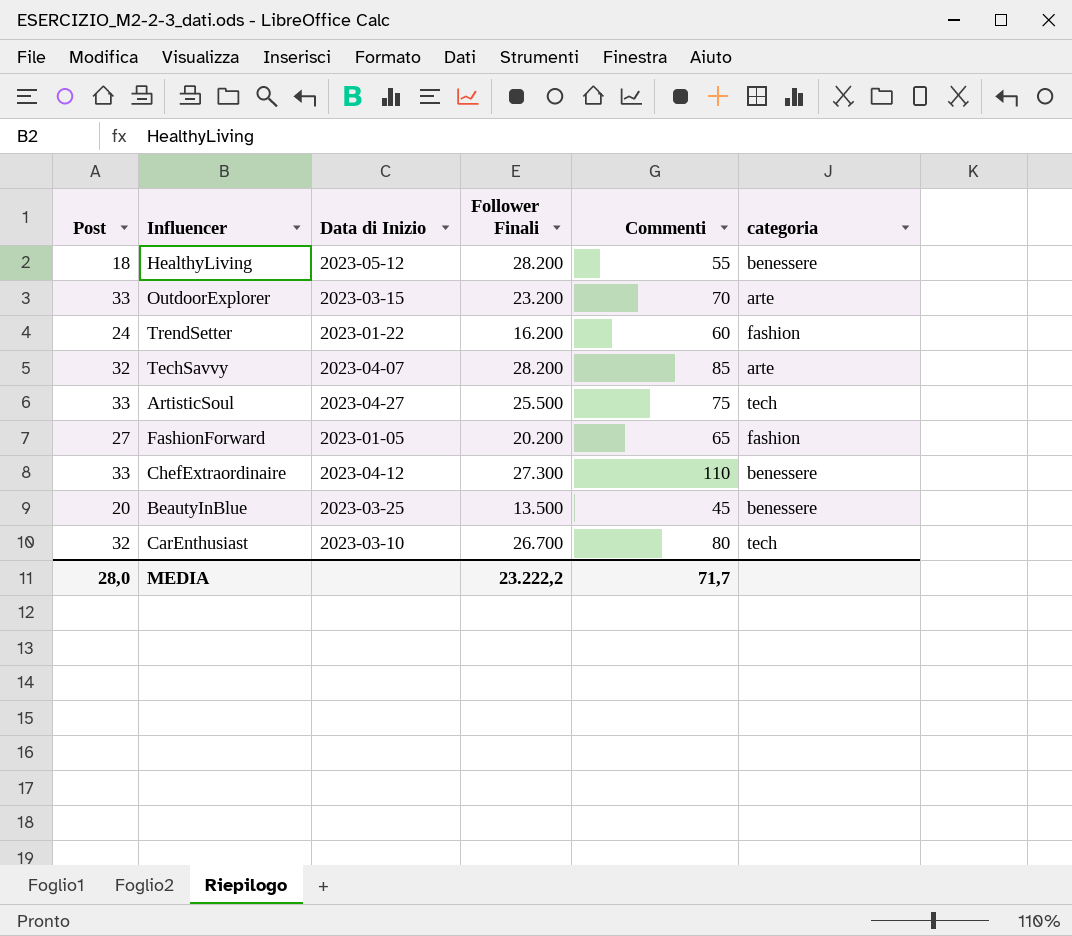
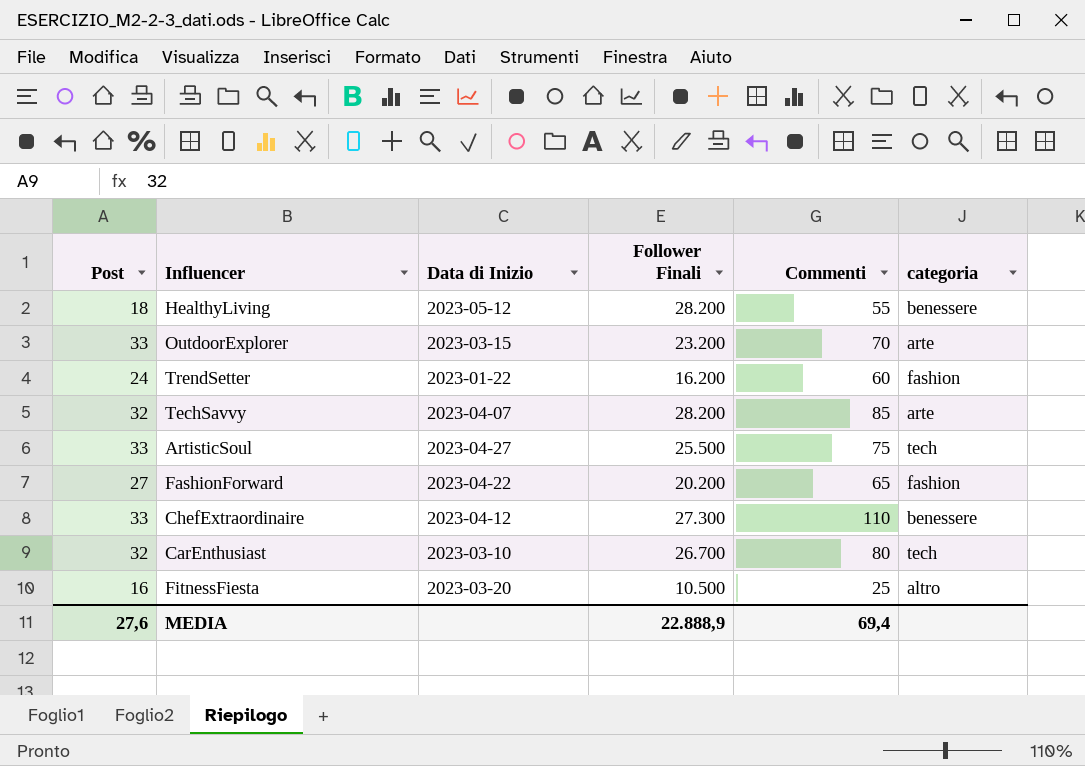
row BeautyInBlue: 20 | 2023-03-25 | 13.500 | 45 | benessere -> none
FashionForward | Data di Inizio: 2023-01-05 -> 2023-04-22
row FitnessFiesta: none -> 16 | 2023-03-20 | 10.500 | 25 | altro
MEDIA | Post: 28,0 -> 27,6
MEDIA | Follower Finali: 23.222,2 -> 22.888,9
MEDIA | Commenti: 71,7 -> 69,4

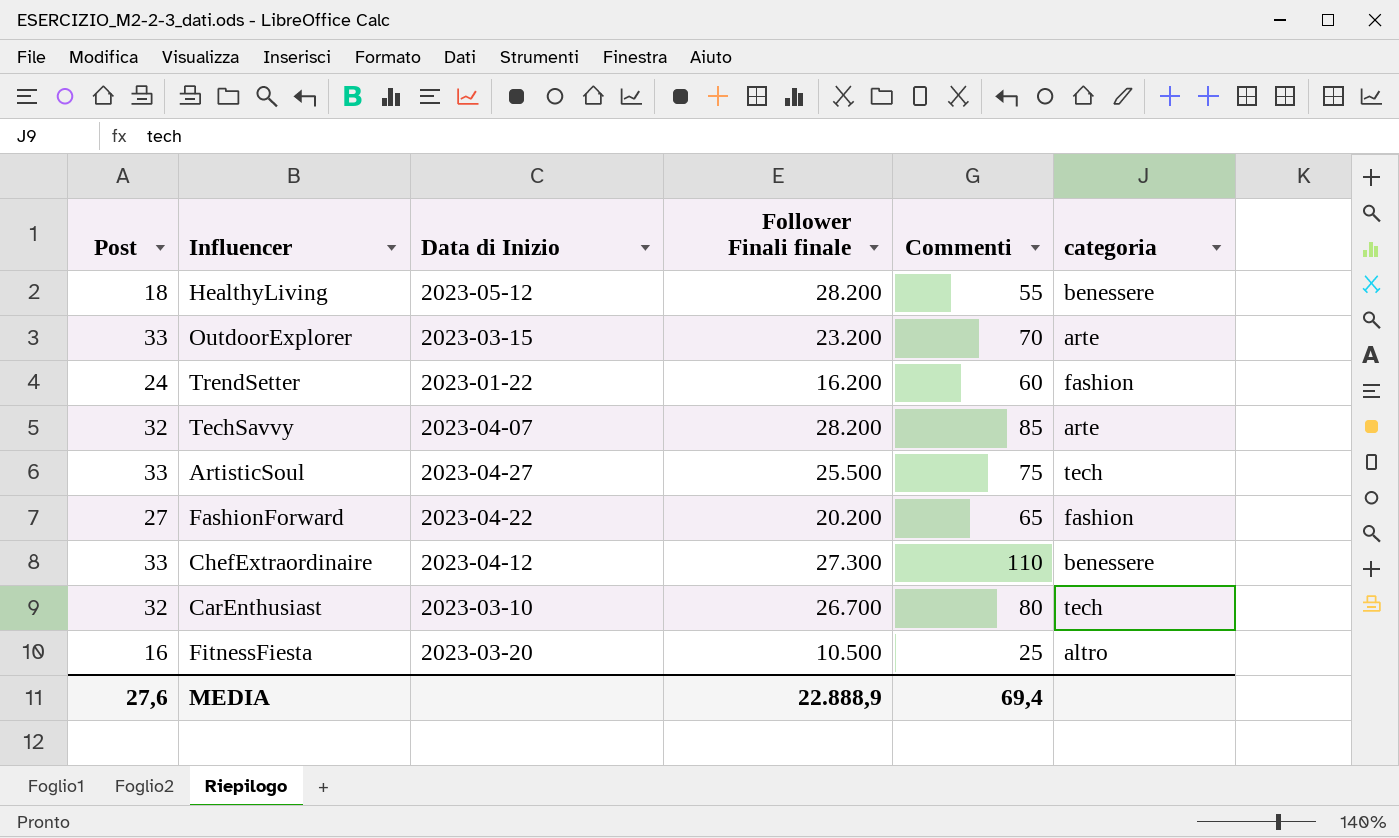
column name: Follower Finali -> Follower Finali finale

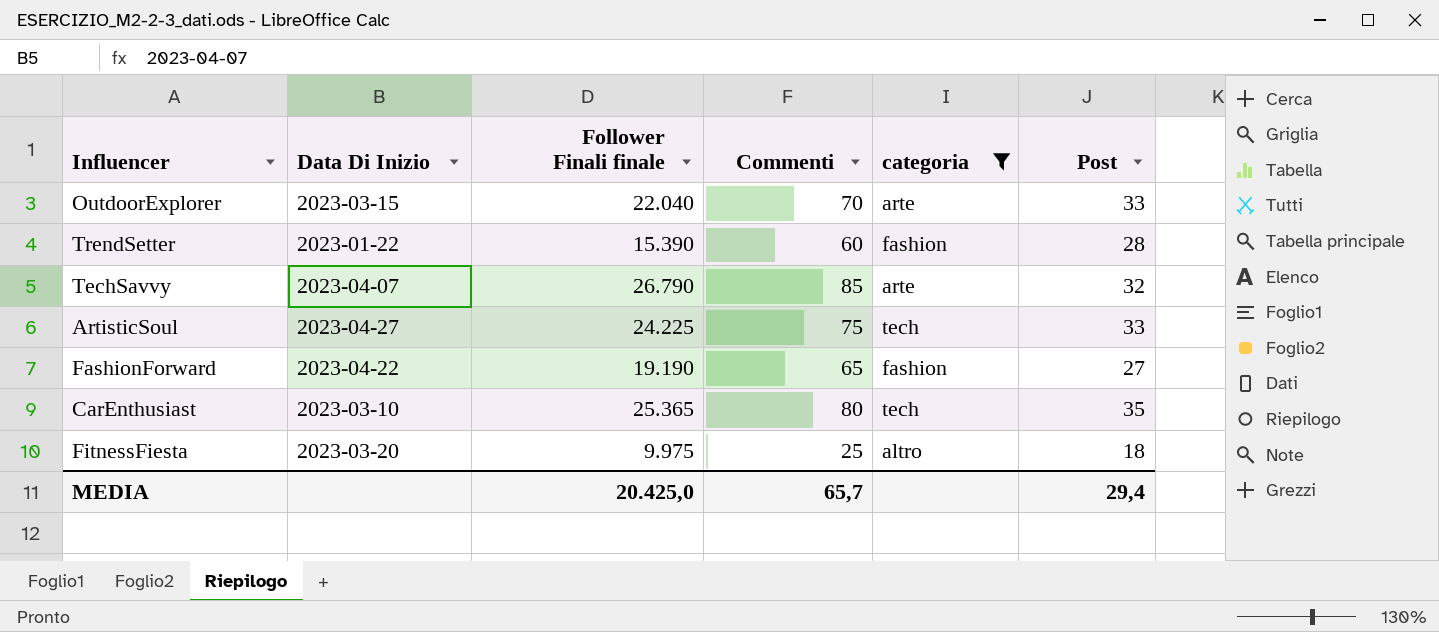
filter: none -> categoria != benessere
column name: Data di Inizio -> Data Di Inizio
column Post | position: 1 -> 6
OutdoorExplorer | Follower Finali finale: 23.200 -> 22.040
TrendSetter | Follower Finali finale: 16.200 -> 15.390
TrendSetter | Post: 24 -> 28
TechSavvy | Follower Finali finale: 28.200 -> 26.790
ArtisticSoul | Follower Finali finale: 25.500 -> 24.225
FashionForward | Follower Finali finale: 20.200 -> 19.190
CarEnthusiast | Follower Finali finale: 26.700 -> 25.365
CarEnthusiast | Post: 32 -> 35
FitnessFiesta | Follower Finali finale: 10.500 -> 9.975
FitnessFiesta | Post: 16 -> 18
MEDIA | Follower Finali finale: 22.888,9 -> 20.425,0
MEDIA | Commenti: 69,4 -> 65,7
MEDIA | Post: 27,6 -> 29,4

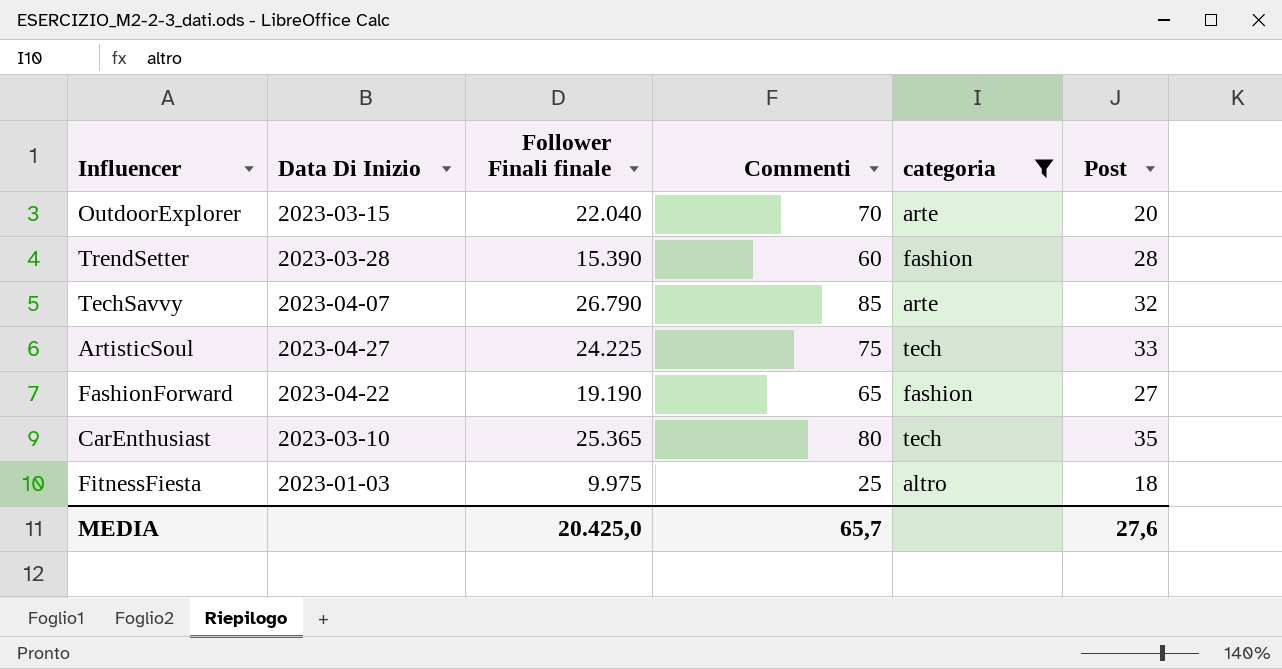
OutdoorExplorer | Post: 33 -> 20
TrendSetter | Data Di Inizio: 2023-01-22 -> 2023-03-28
FitnessFiesta | Data Di Inizio: 2023-03-20 -> 2023-01-03
MEDIA | Post: 29,4 -> 27,6

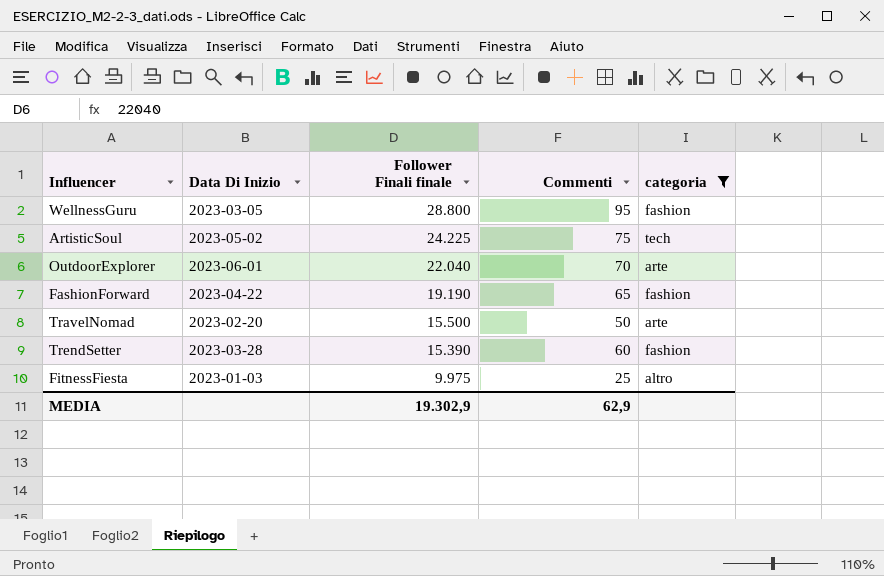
row order: none -> Follower Finali finale descending
column Post | position: 6 -> none
row TechSavvy: 2023-04-07 | 26.790 | 85 | arte | 32 -> none
row CarEnthusiast: 2023-03-10 | 25.365 | 80 | tech | 35 -> none
row WellnessGuru: none -> 2023-03-05 | 28.800 | 95 | fashion
ArtisticSoul | Data Di Inizio: 2023-04-27 -> 2023-05-02
OutdoorExplorer | Data Di Inizio: 2023-03-15 -> 2023-06-01
row TravelNomad: none -> 2023-02-20 | 15.500 | 50 | arte
MEDIA | Follower Finali finale: 20.425,0 -> 19.302,9
MEDIA | Commenti: 65,7 -> 62,9

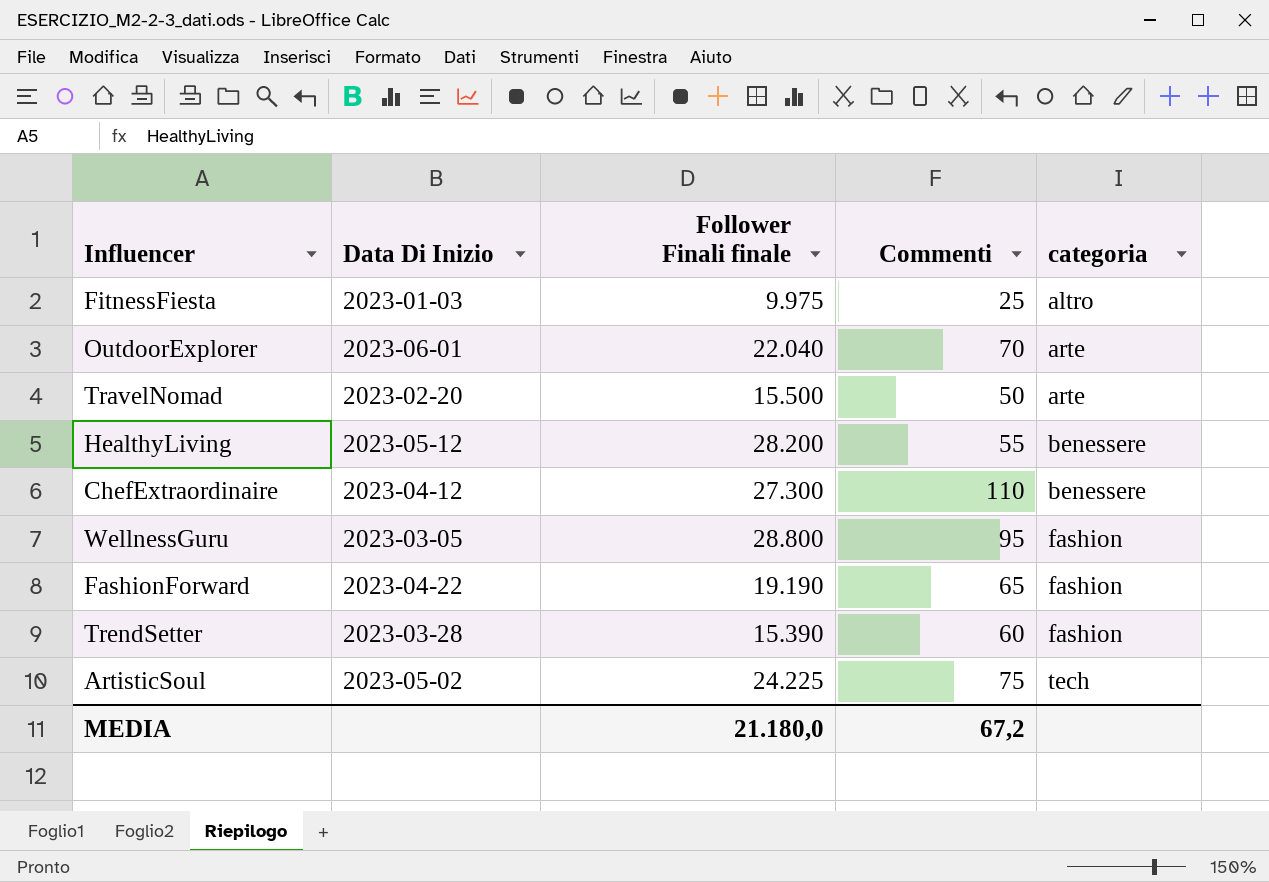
filter: categoria != benessere -> none
row order: Follower Finali finale descending -> categoria ascending
MEDIA | Follower Finali finale: 19.302,9 -> 21.180,0
MEDIA | Commenti: 62,9 -> 67,2

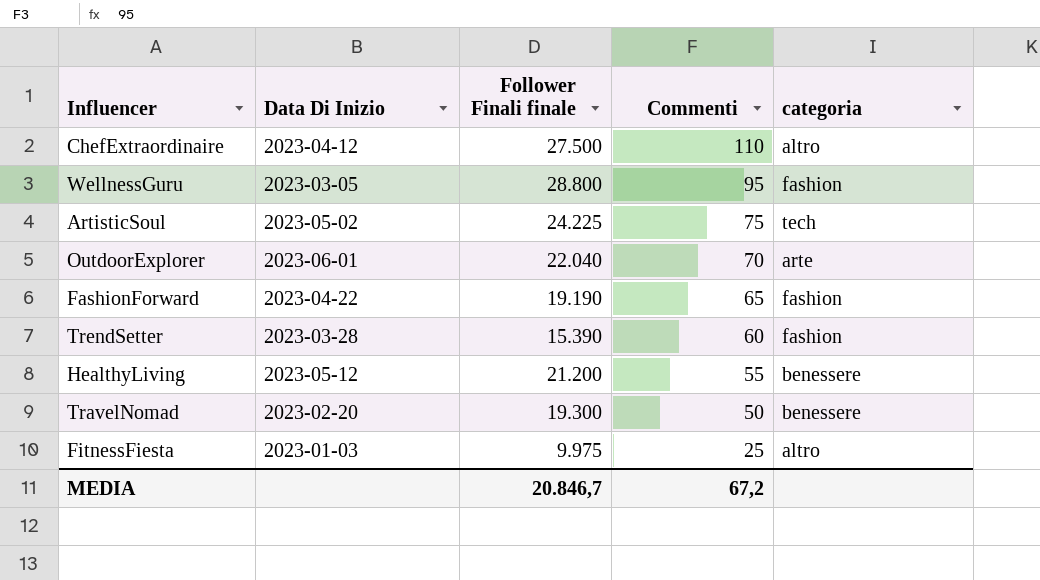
row order: categoria ascending -> Commenti descending
ChefExtraordinaire | Follower Finali finale: 27.300 -> 27.500
ChefExtraordinaire | categoria: benessere -> altro
HealthyLiving | Follower Finali finale: 28.200 -> 21.200
TravelNomad | Follower Finali finale: 15.500 -> 19.300
TravelNomad | categoria: arte -> benessere
MEDIA | Follower Finali finale: 21.180,0 -> 20.846,7

